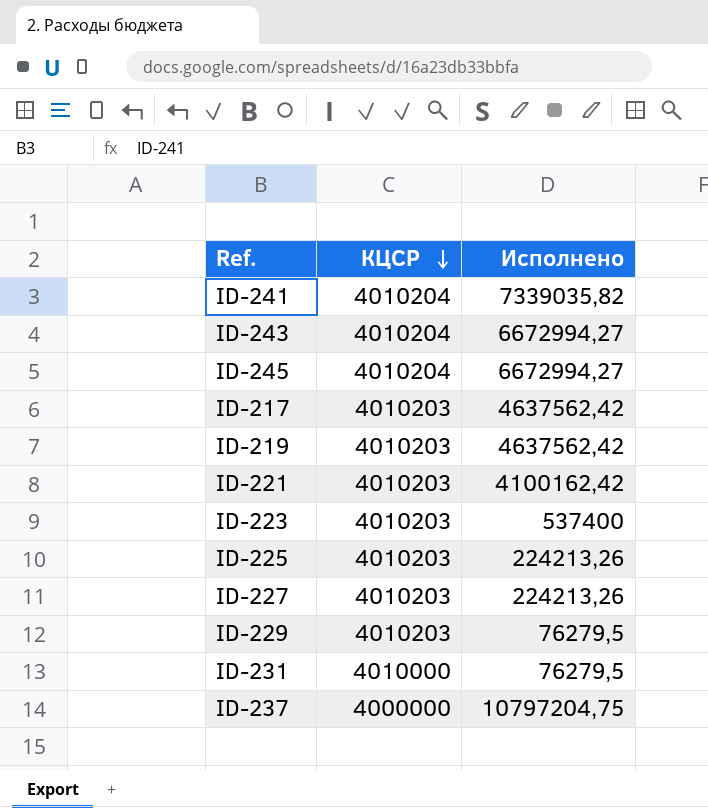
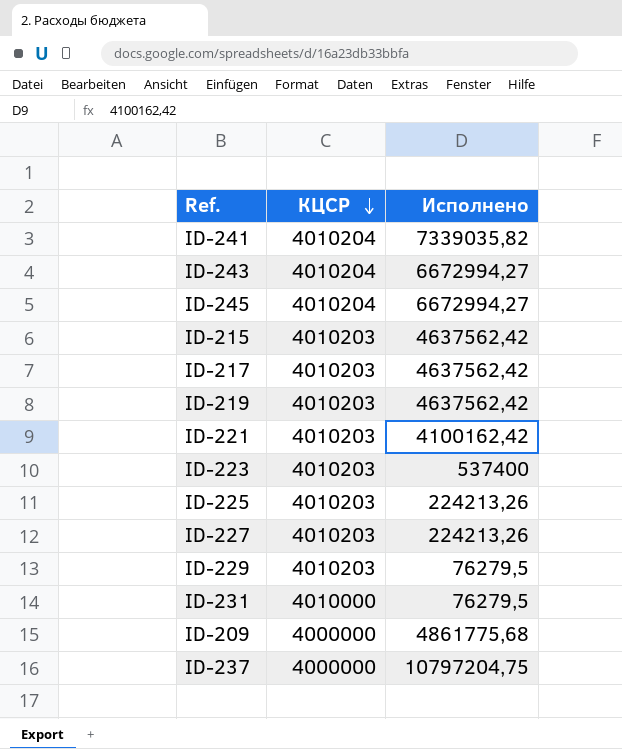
row ID-215: none -> 4010203 | 4637562,42
row ID-209: none -> 4000000 | 4861775,68

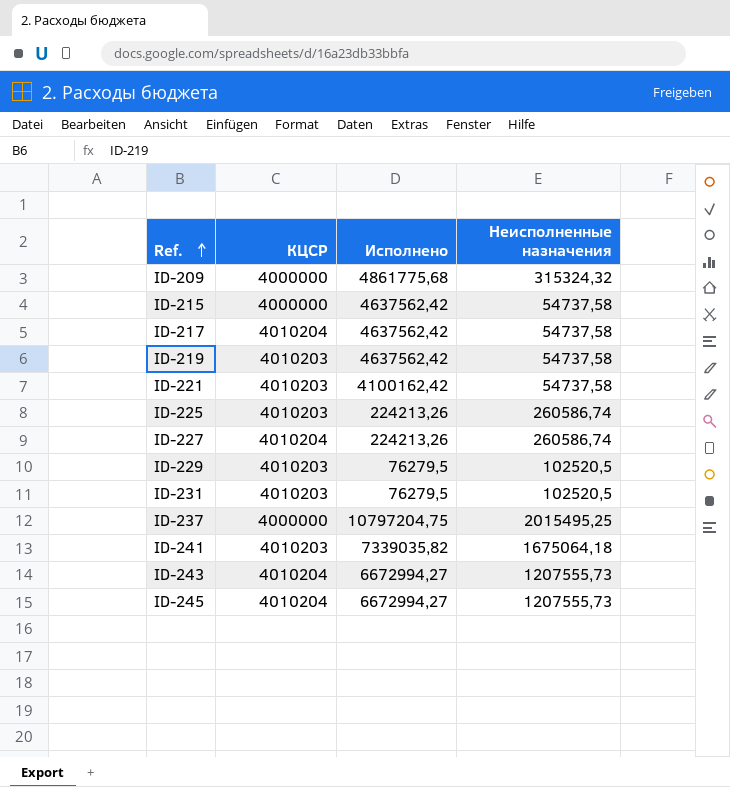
row order: КЦСР descending -> Ref. ascending
column Неисполненные назначения | position: none -> 4
row ID-223: 4010203 | 537400 -> none
ID-215 | КЦСР: 4010203 -> 4000000
ID-217 | КЦСР: 4010203 -> 4010204
ID-227 | КЦСР: 4010203 -> 4010204
ID-231 | КЦСР: 4010000 -> 4010203
ID-241 | КЦСР: 4010204 -> 4010203

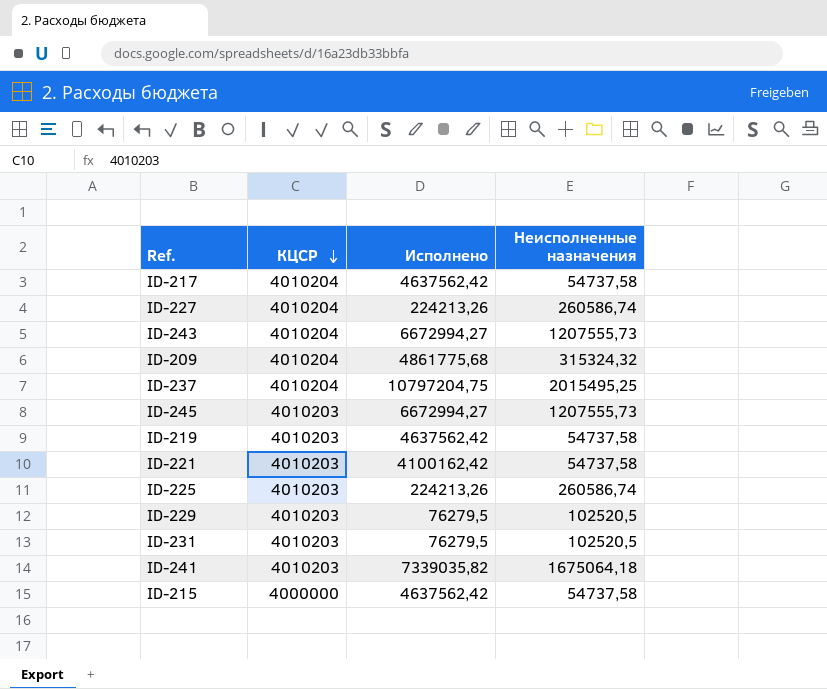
row order: Ref. ascending -> КЦСР descending
ID-209 | КЦСР: 4000000 -> 4010204
ID-237 | КЦСР: 4000000 -> 4010204
ID-245 | КЦСР: 4010204 -> 4010203

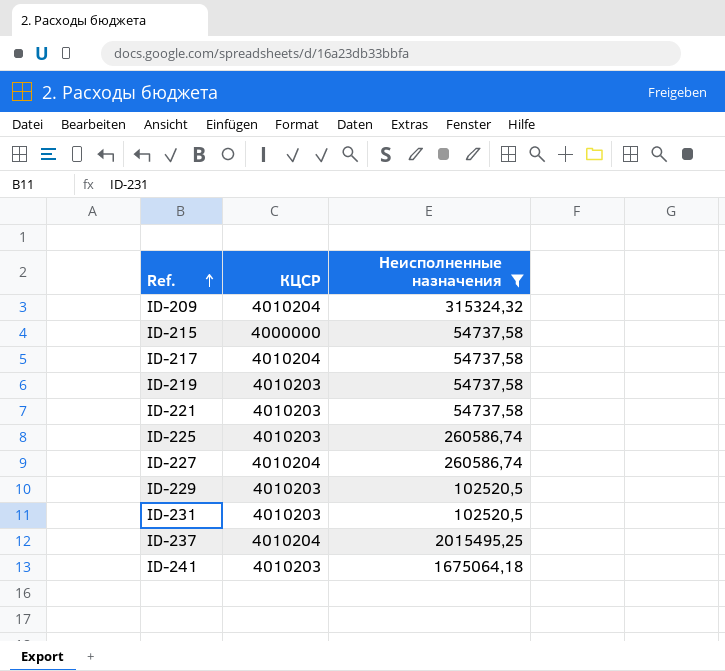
filter: none -> Неисполненные назначения != 1207555,73
row order: КЦСР descending -> Ref. ascending
column Исполнено | position: 3 -> none

